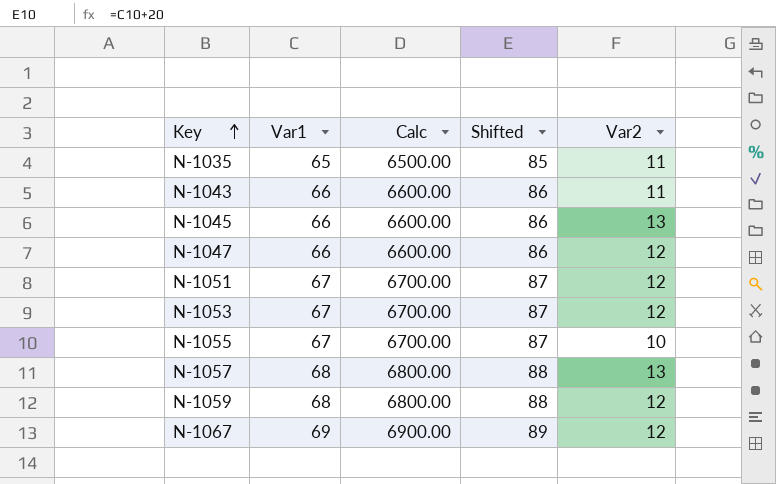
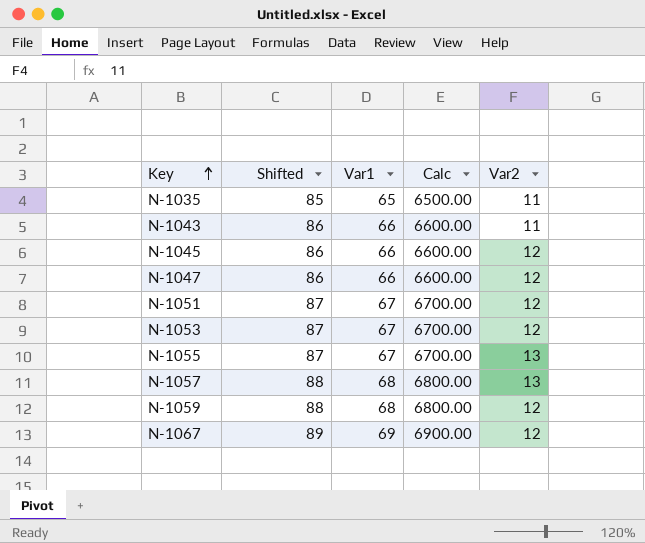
column Shifted | position: 4 -> 2
N-1045 | Var2: 13 -> 12
N-1055 | Var2: 10 -> 13

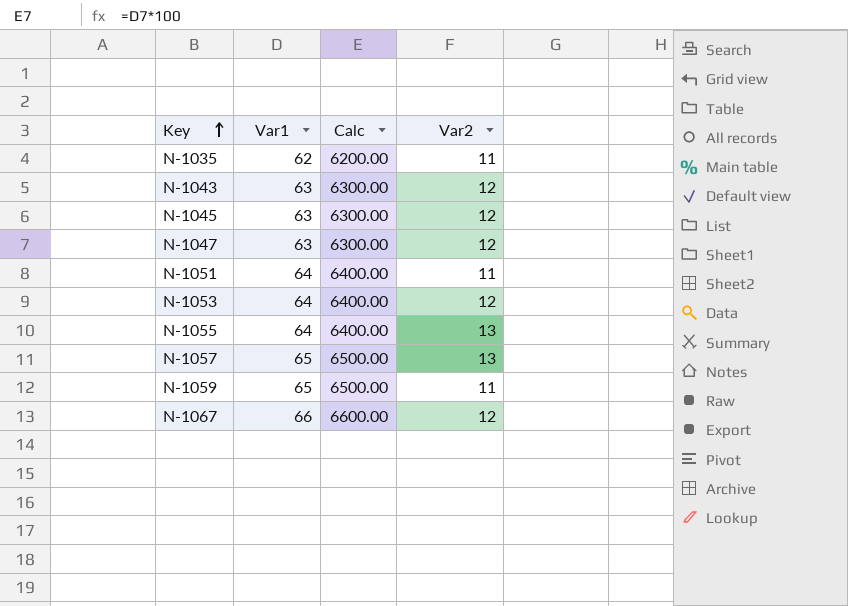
column Shifted | formula: [Var1] + 20 -> none
N-1035 | Var1: 65 -> 62
N-1035 | Calc: 6500.00 -> 6200.00
N-1043 | Var1: 66 -> 63
N-1043 | Calc: 6600.00 -> 6300.00
N-1043 | Var2: 11 -> 12
N-1045 | Var1: 66 -> 63
N-1045 | Calc: 6600.00 -> 6300.00
N-1047 | Var1: 66 -> 63
N-1047 | Calc: 6600.00 -> 6300.00
N-1051 | Var1: 67 -> 64
N-1051 | Calc: 6700.00 -> 6400.00
N-1051 | Var2: 12 -> 11
N-1053 | Var1: 67 -> 64
N-1053 | Calc: 6700.00 -> 6400.00
N-1055 | Var1: 67 -> 64
N-1055 | Calc: 6700.00 -> 6400.00
N-1057 | Var1: 68 -> 65
N-1057 | Calc: 6800.00 -> 6500.00
N-1059 | Var1: 68 -> 65
N-1059 | Calc: 6800.00 -> 6500.00
N-1059 | Var2: 12 -> 11
N-1067 | Var1: 69 -> 66
N-1067 | Calc: 6900.00 -> 6600.00

